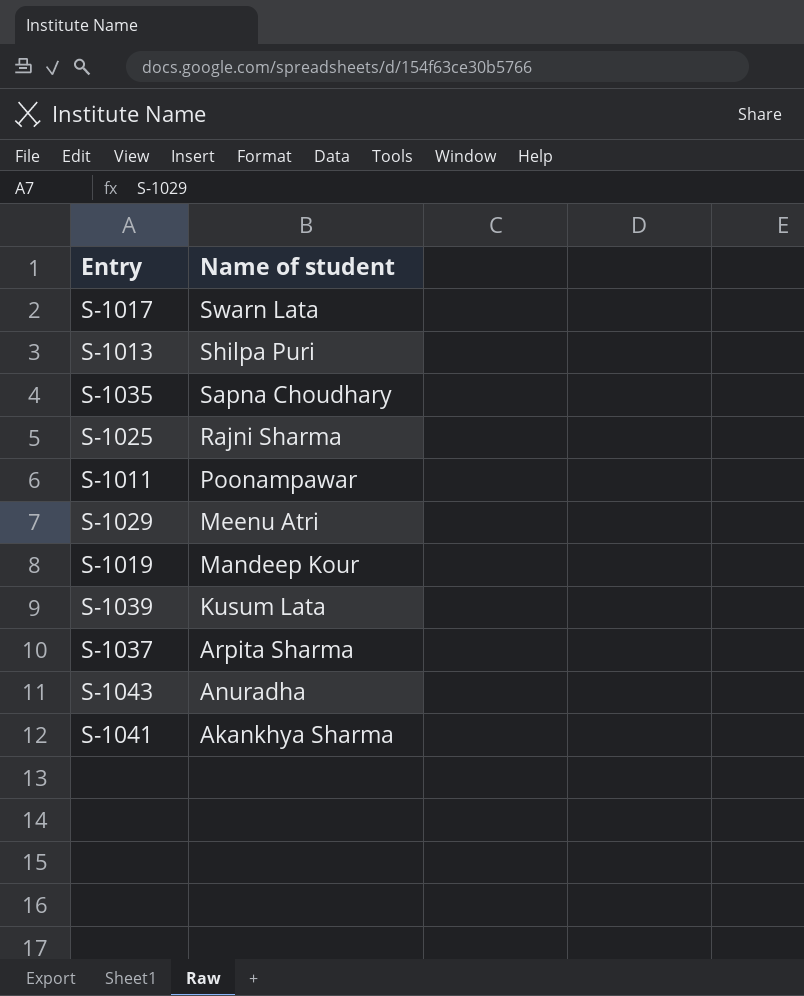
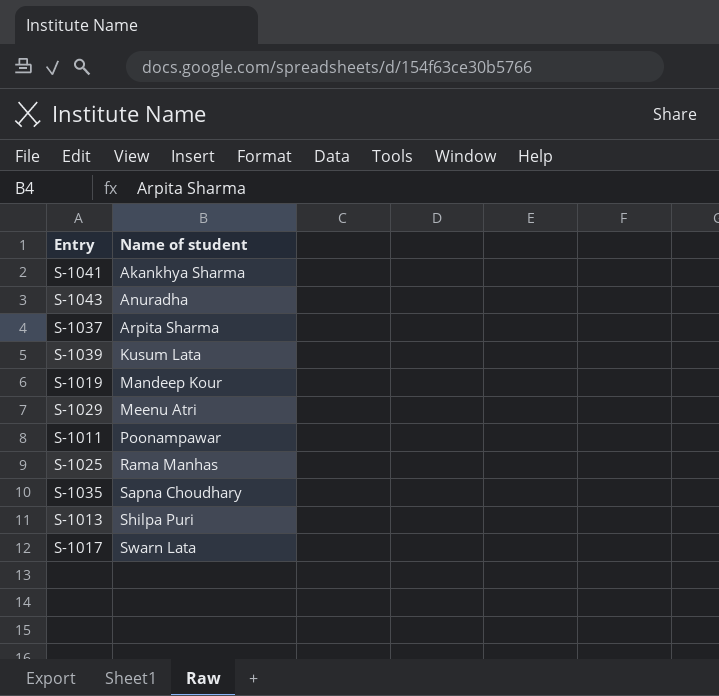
row order: Name of student descending -> Name of student ascending
S-1025 | Name of student: Rajni Sharma -> Rama Manhas

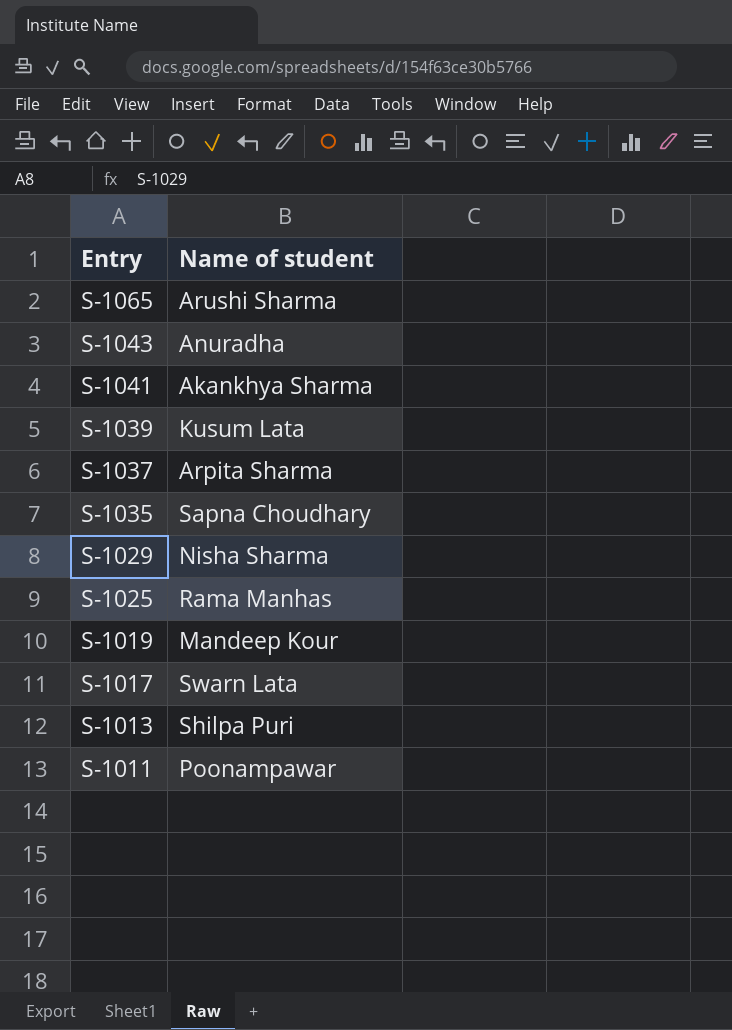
row order: Name of student ascending -> Entry descending
row S-1065: none -> Arushi Sharma
S-1029 | Name of student: Meenu Atri -> Nisha Sharma

